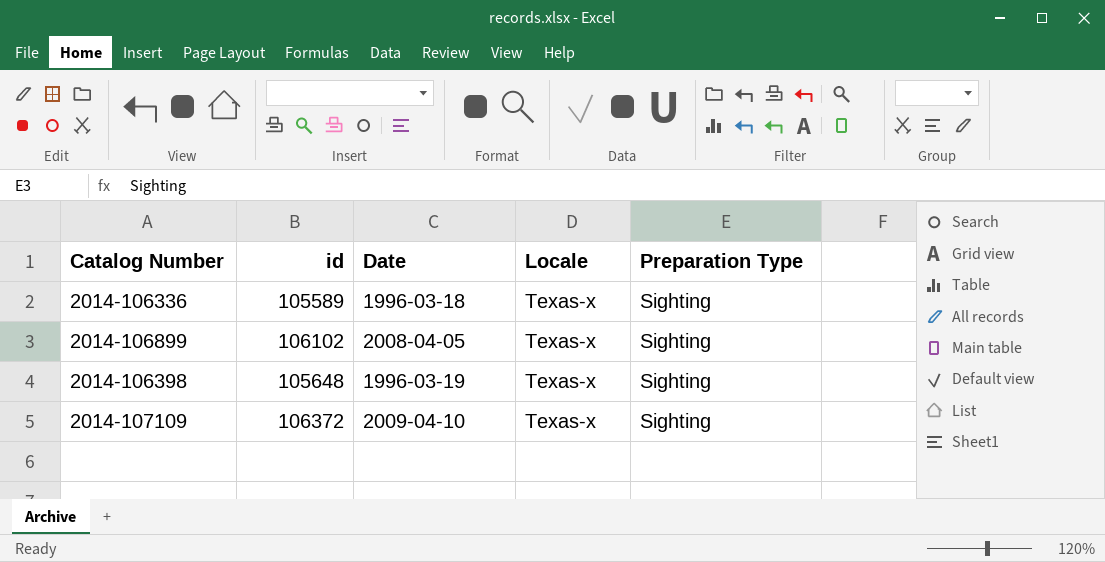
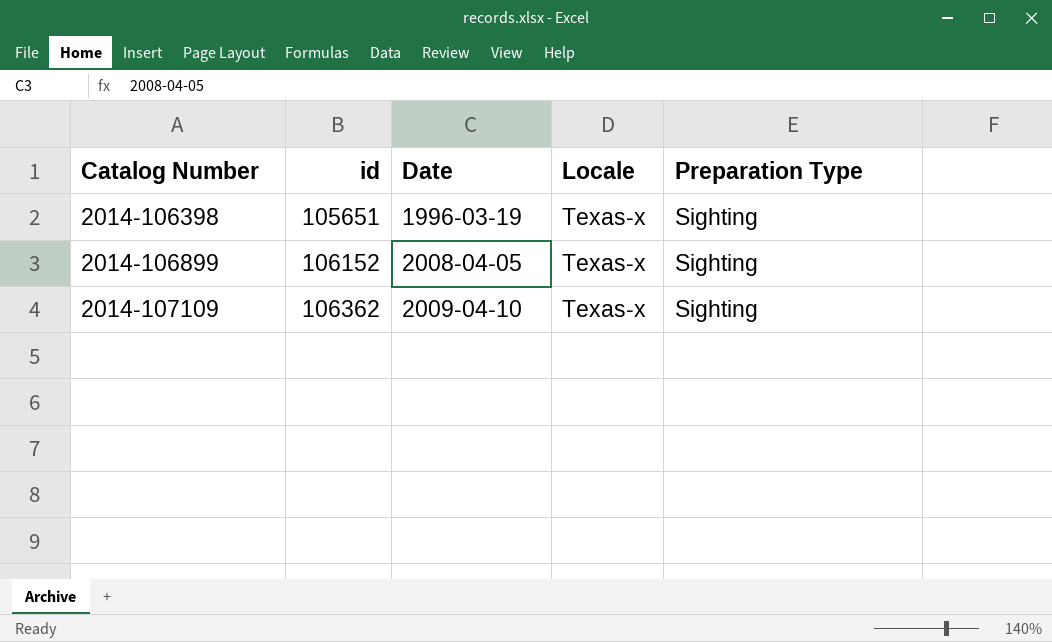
row order: none -> Catalog Number ascending
row 2014-106336: 105589 | 1996-03-18 | Texas-x | Sighting -> none
2014-106398 | id: 105648 -> 105651
2014-106899 | id: 106102 -> 106152
2014-107109 | id: 106372 -> 106362

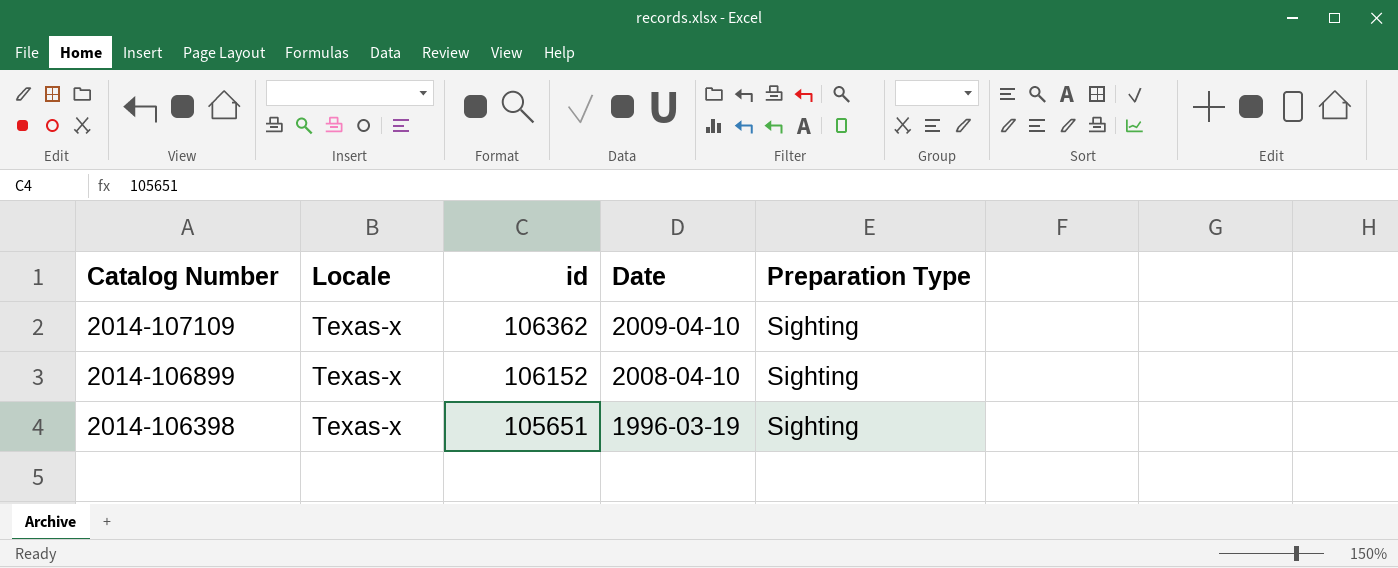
row order: Catalog Number ascending -> Catalog Number descending
column Locale | position: 4 -> 2
2014-106899 | Date: 2008-04-05 -> 2008-04-10

